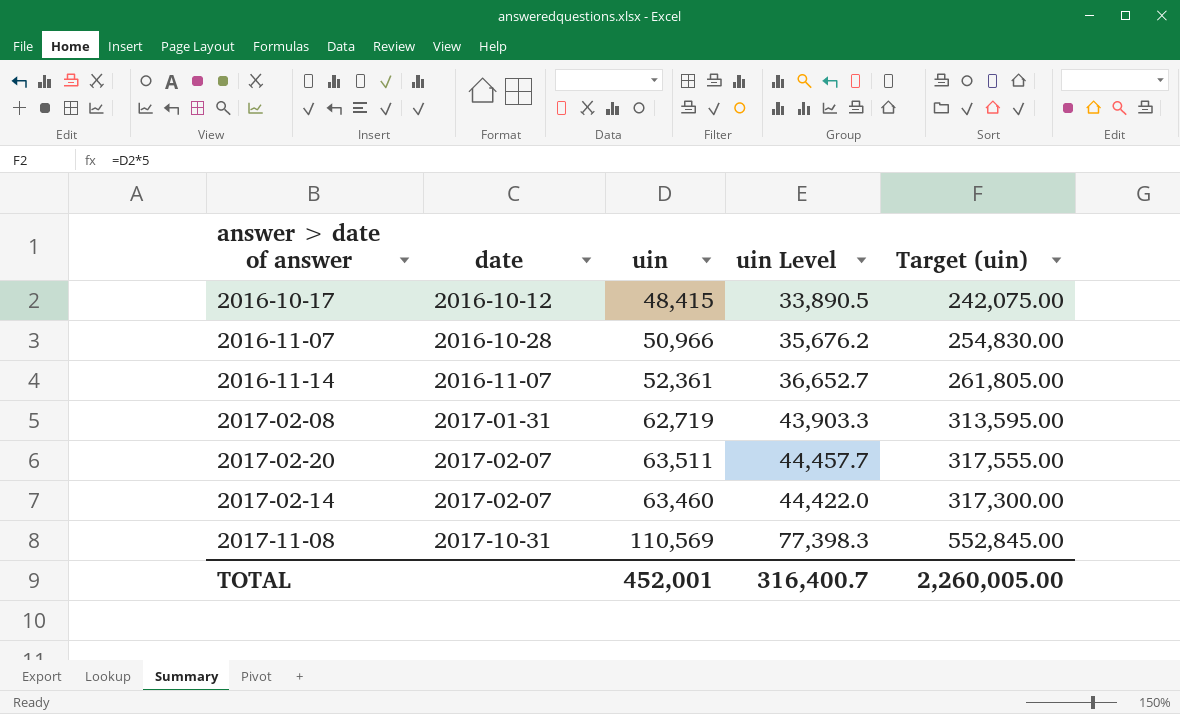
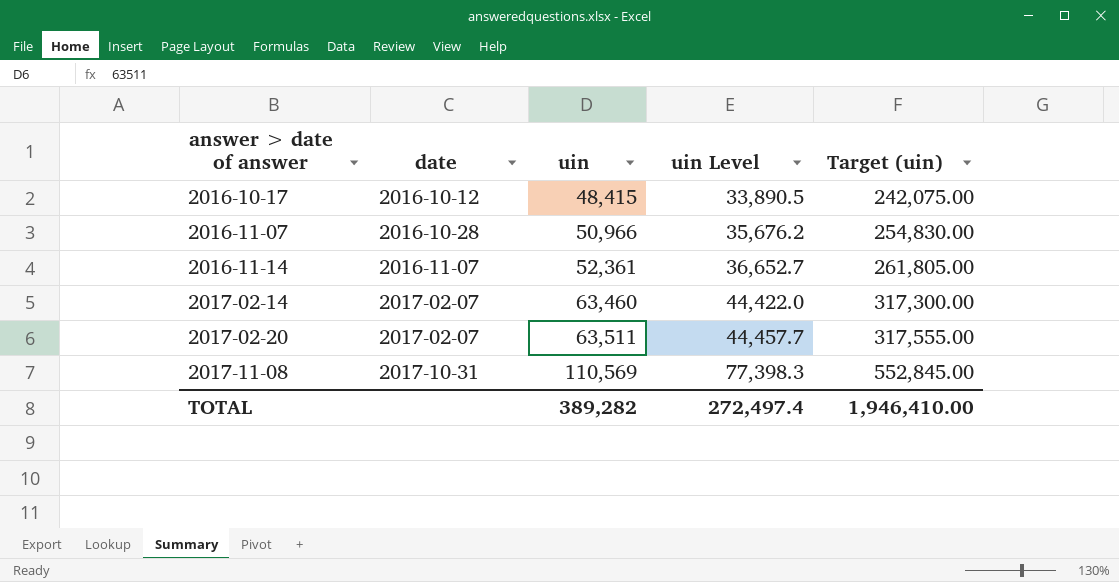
row order: date ascending -> answer > date of answer ascending
row 2017-02-08: 2017-01-31 | 62,719 | 43,903.3 | 313,595.00 -> none
TOTAL | uin: 452,001 -> 389,282
TOTAL | uin Level: 316,400.7 -> 272,497.4
TOTAL | Target (uin): 2,260,005.00 -> 1,946,410.00

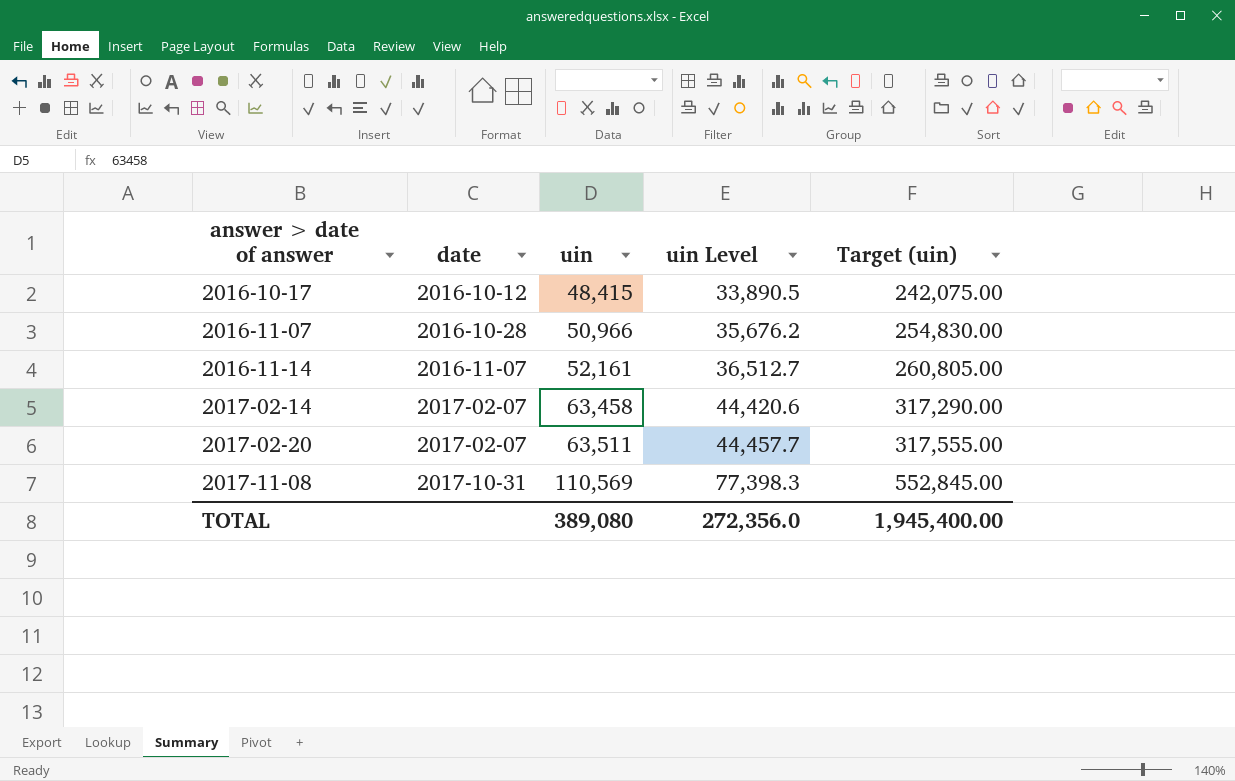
2016-11-14 | uin: 52,361 -> 52,161
2016-11-14 | uin Level: 36,652.7 -> 36,512.7
2016-11-14 | Target (uin): 261,805.00 -> 260,805.00
2017-02-14 | uin: 63,460 -> 63,458
2017-02-14 | uin Level: 44,422.0 -> 44,420.6
2017-02-14 | Target (uin): 317,300.00 -> 317,290.00
TOTAL | uin: 389,282 -> 389,080
TOTAL | uin Level: 272,497.4 -> 272,356.0
TOTAL | Target (uin): 1,946,410.00 -> 1,945,400.00

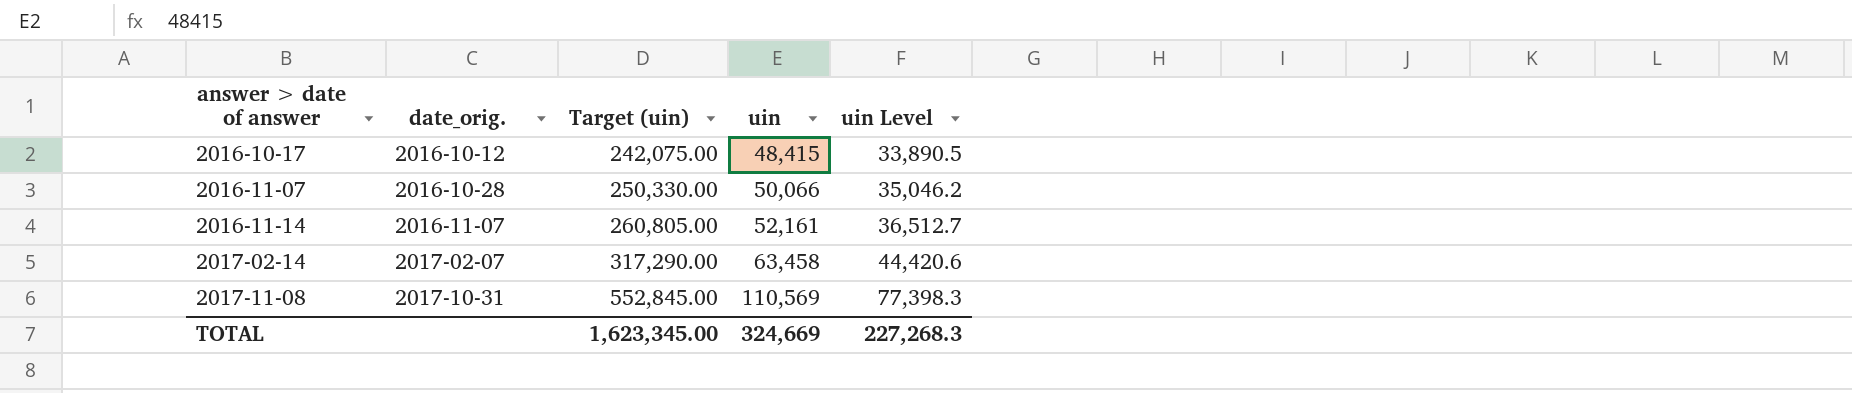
column name: date -> date_orig.
column Target (uin) | position: 5 -> 3
row 2017-02-20: 2017-02-07 | 63,511 | 44,457.7 | 317,555.00 -> none
2016-11-07 | Target (uin): 254,830.00 -> 250,330.00
2016-11-07 | uin: 50,966 -> 50,066
2016-11-07 | uin Level: 35,676.2 -> 35,046.2
TOTAL | Target (uin): 1,945,400.00 -> 1,623,345.00
TOTAL | uin: 389,080 -> 324,669
TOTAL | uin Level: 272,356.0 -> 227,268.3

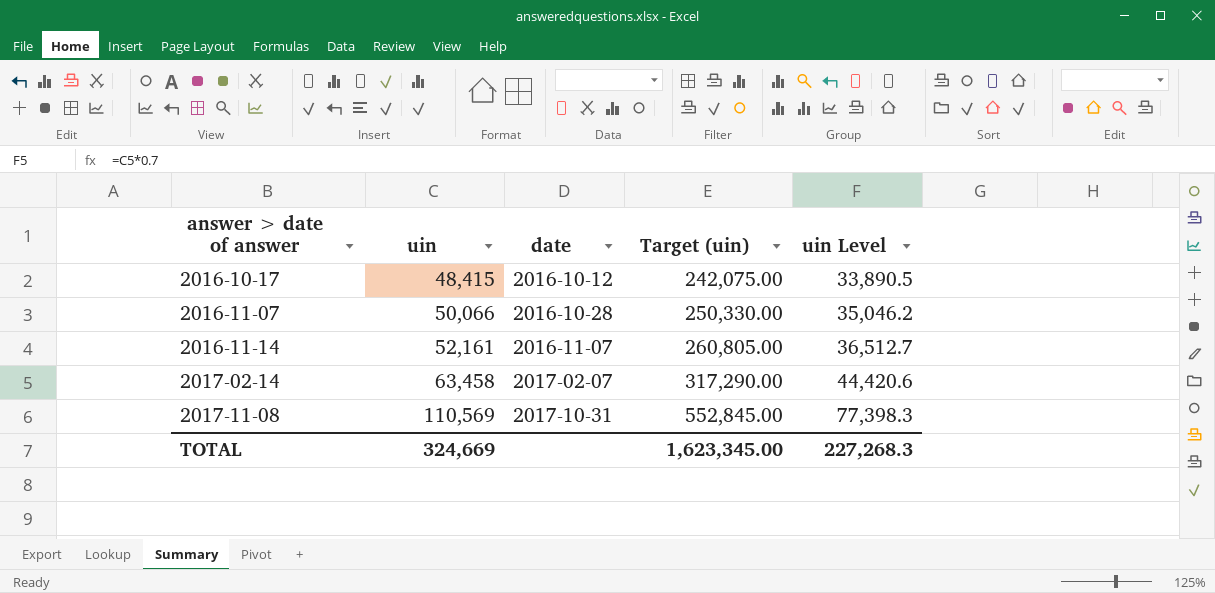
column uin | position: 4 -> 2
column name: date_orig. -> date

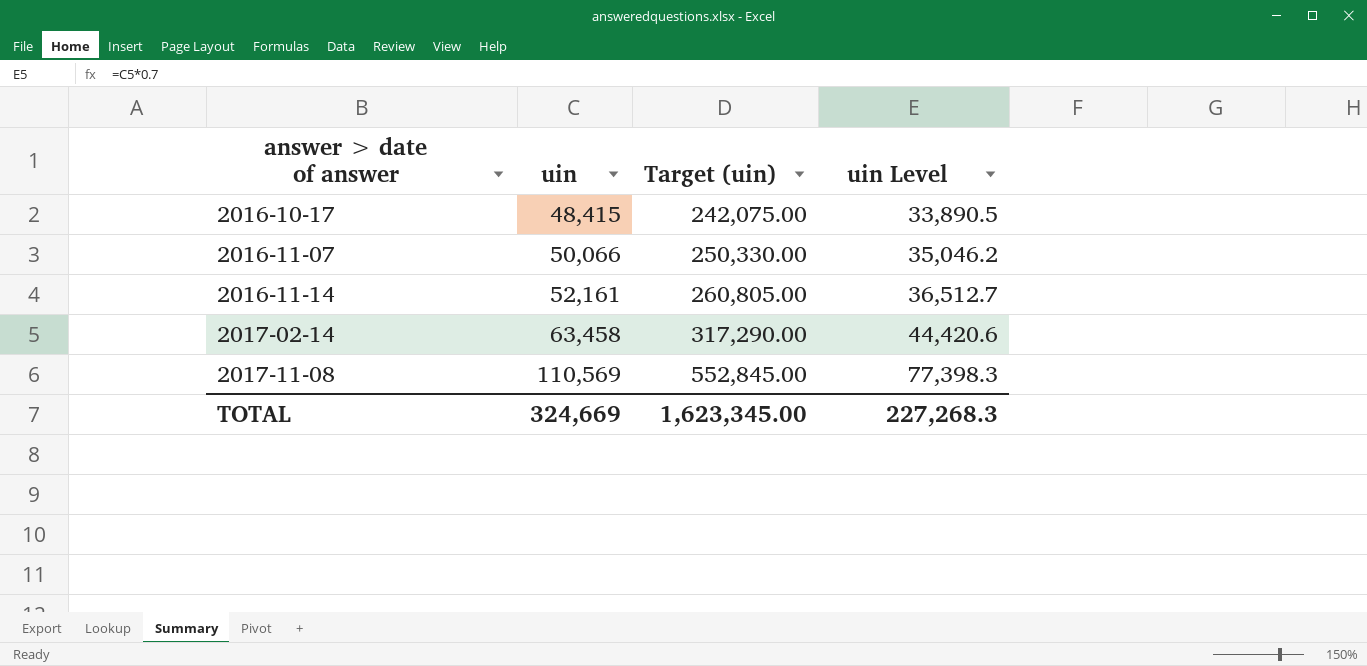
column date | position: 3 -> none

